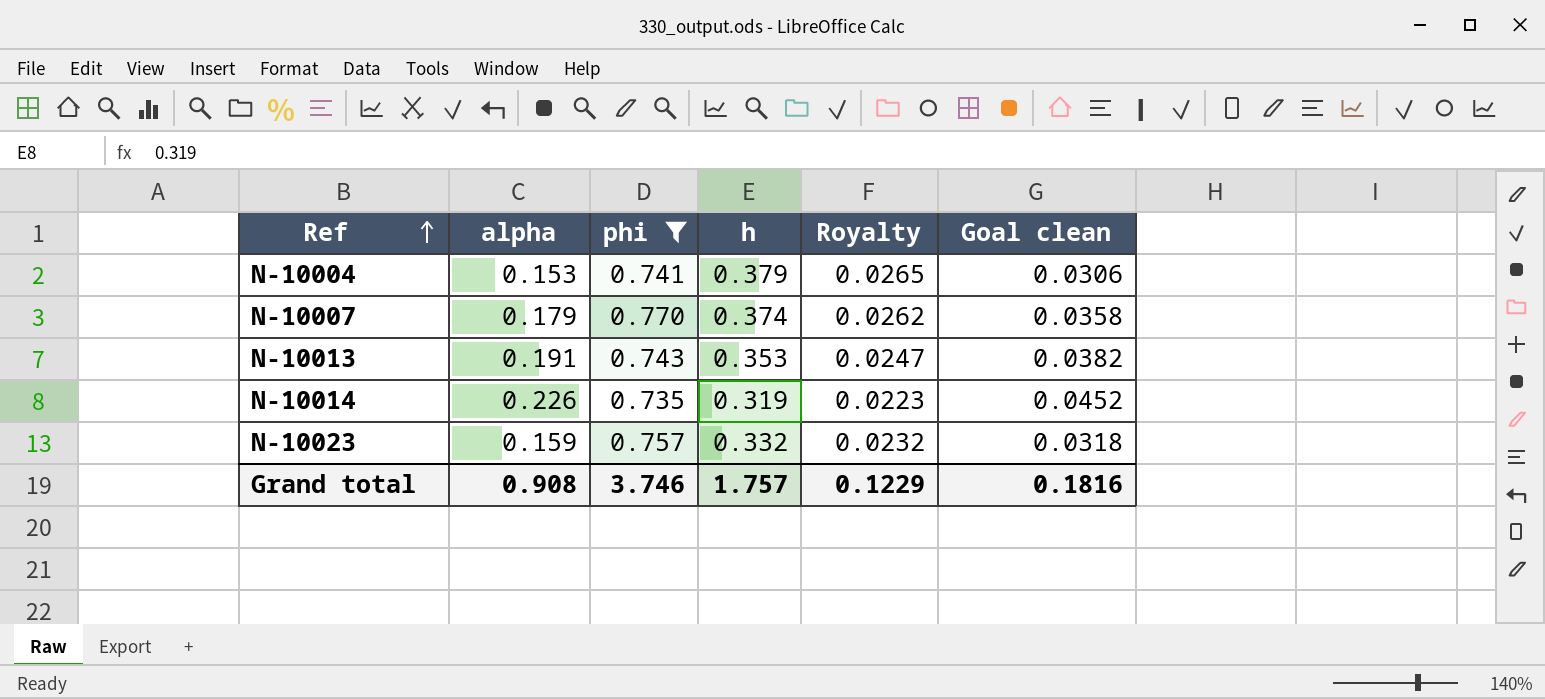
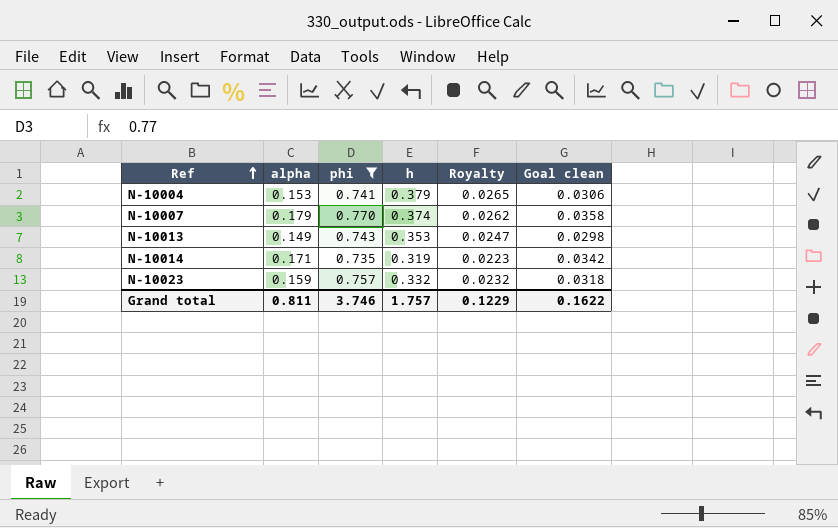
N-10013 | alpha: 0.191 -> 0.149
N-10013 | Goal clean: 0.0382 -> 0.0298
N-10014 | alpha: 0.226 -> 0.171
N-10014 | Goal clean: 0.0452 -> 0.0342
Grand total | alpha: 0.908 -> 0.811
Grand total | Goal clean: 0.1816 -> 0.1622

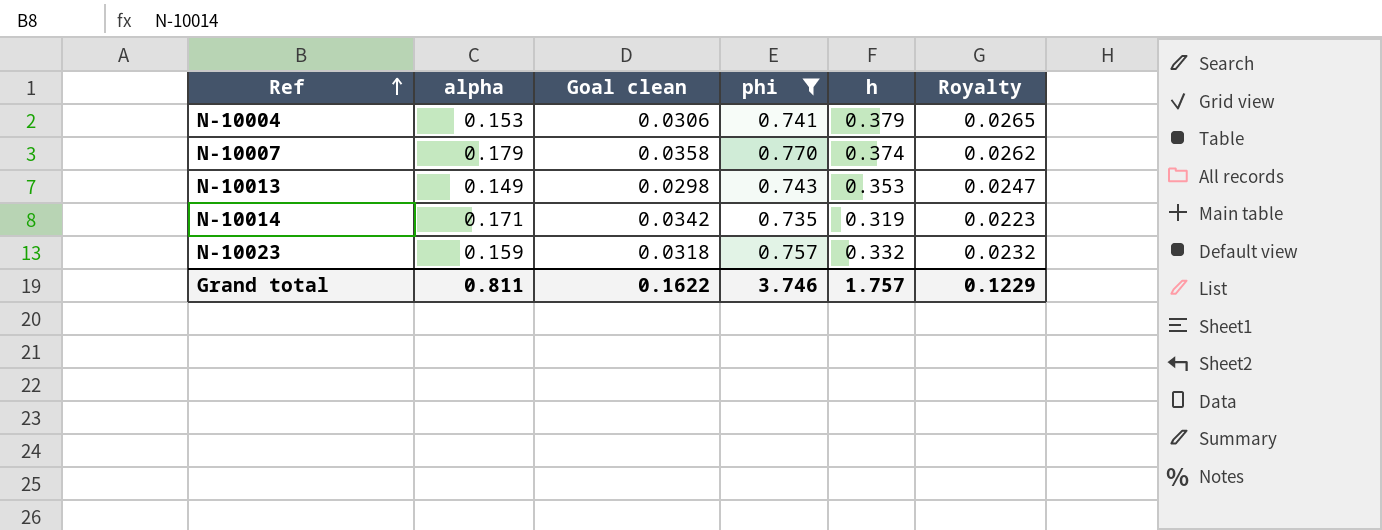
column Goal clean | position: 6 -> 3

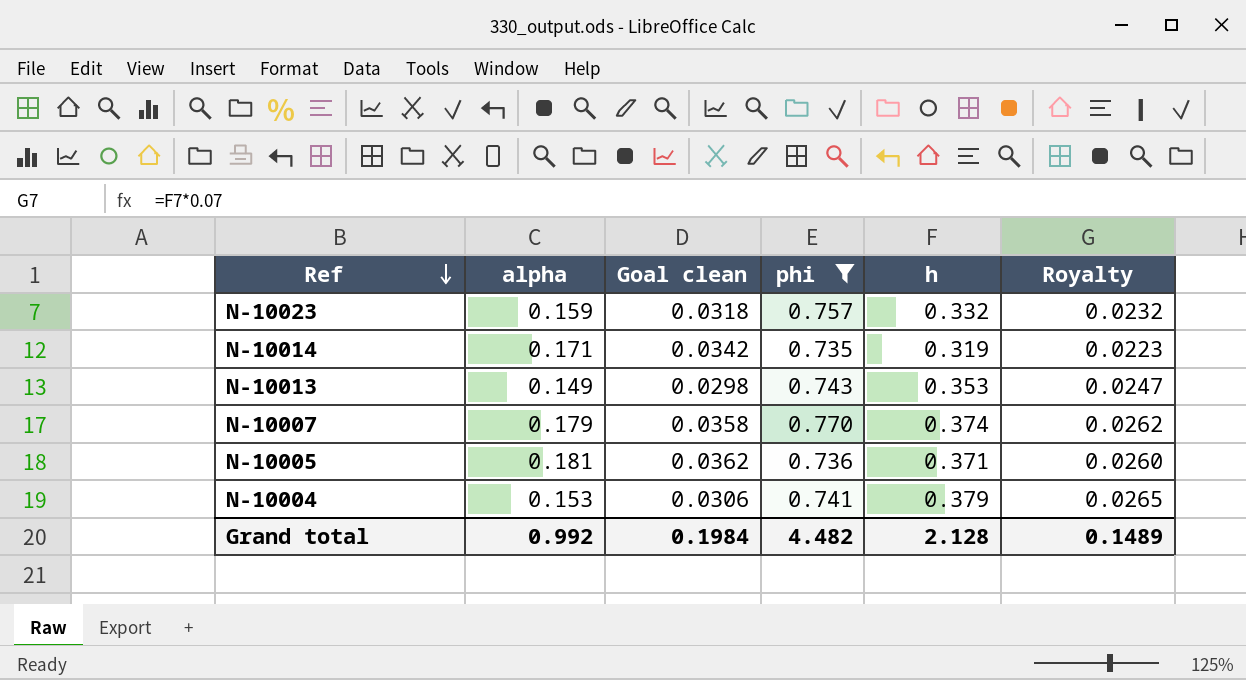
row order: Ref ascending -> Ref descending
row N-10005: none -> 0.181 | 0.0362 | 0.736 | 0.371 | 0.0260
Grand total | alpha: 0.811 -> 0.992
Grand total | Goal clean: 0.1622 -> 0.1984
Grand total | phi: 3.746 -> 4.482
Grand total | h: 1.757 -> 2.128
Grand total | Royalty: 0.1229 -> 0.1489

